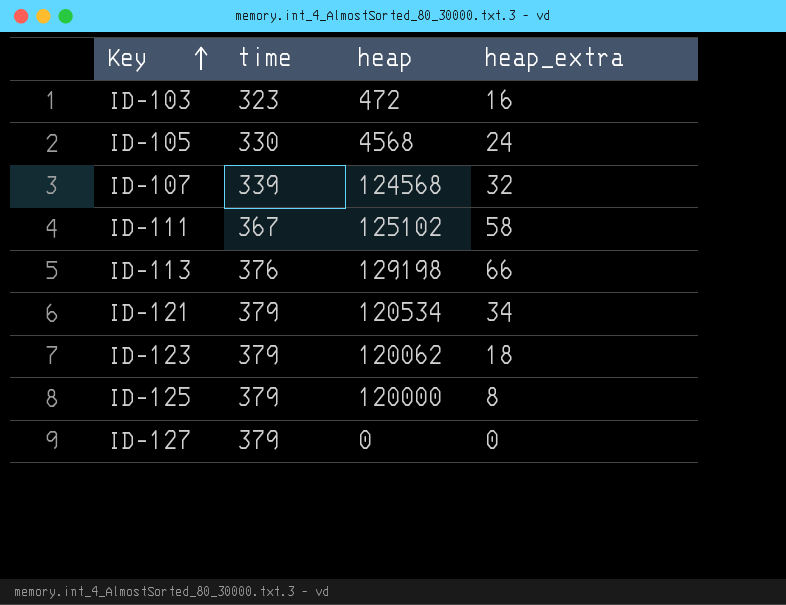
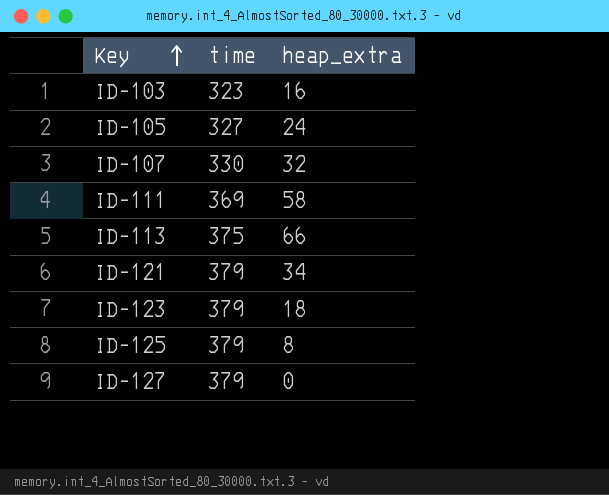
column heap | position: 3 -> none
ID-105 | time: 330 -> 327
ID-107 | time: 339 -> 330
ID-111 | time: 367 -> 369
ID-113 | time: 376 -> 375

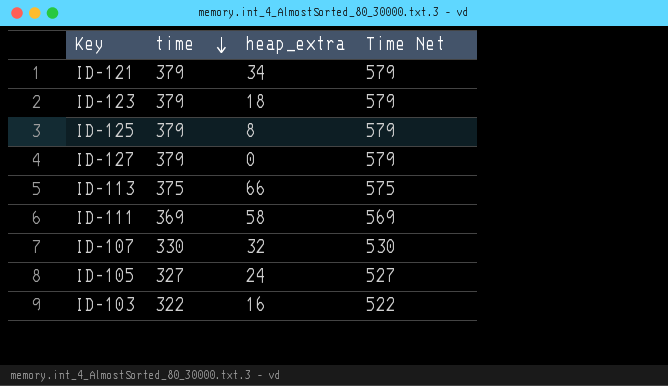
row order: Key ascending -> time descending
column Time Net | formula: none -> [time] + 200
ID-103 | time: 323 -> 322

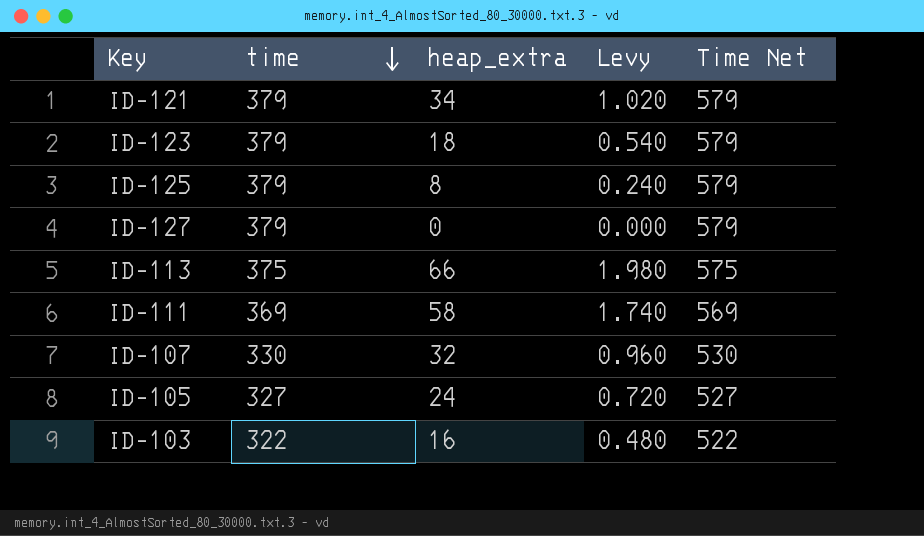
column Levy | formula: none -> [heap_extra] * 0.03

